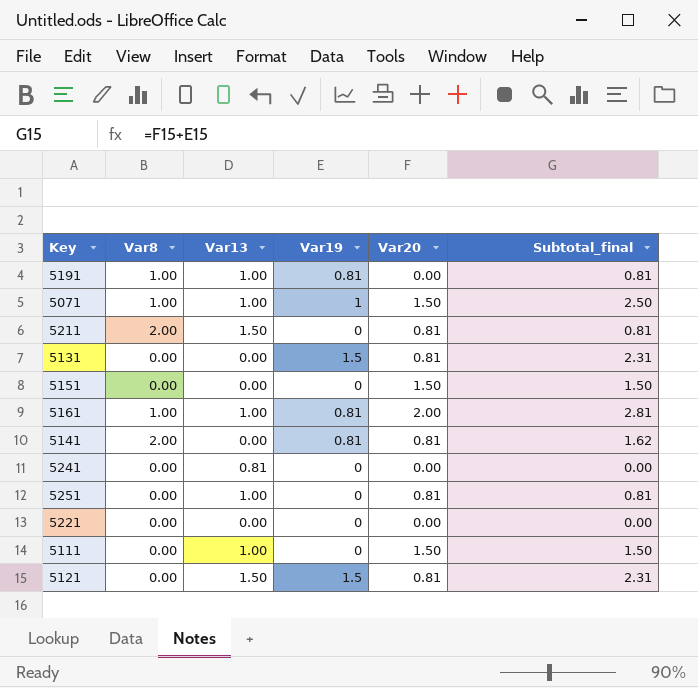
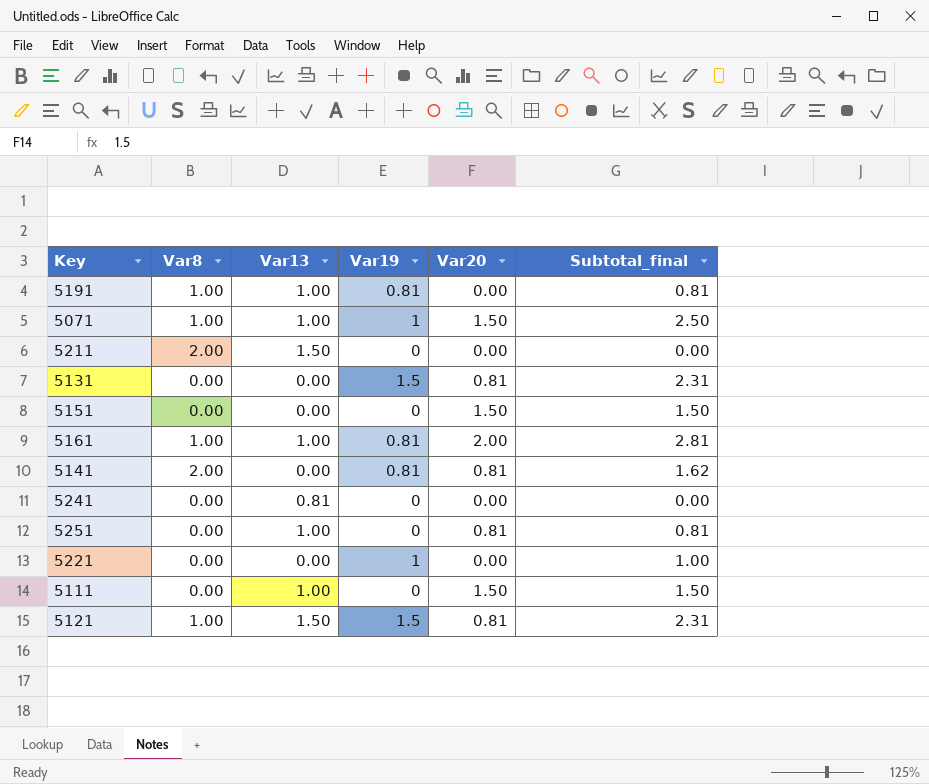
5211 | Var20: 0.81 -> 0.00
5211 | Subtotal_final: 0.81 -> 0.00
5221 | Var19: 0 -> 1
5221 | Subtotal_final: 0.00 -> 1.00
5121 | Var8: 0.00 -> 1.00

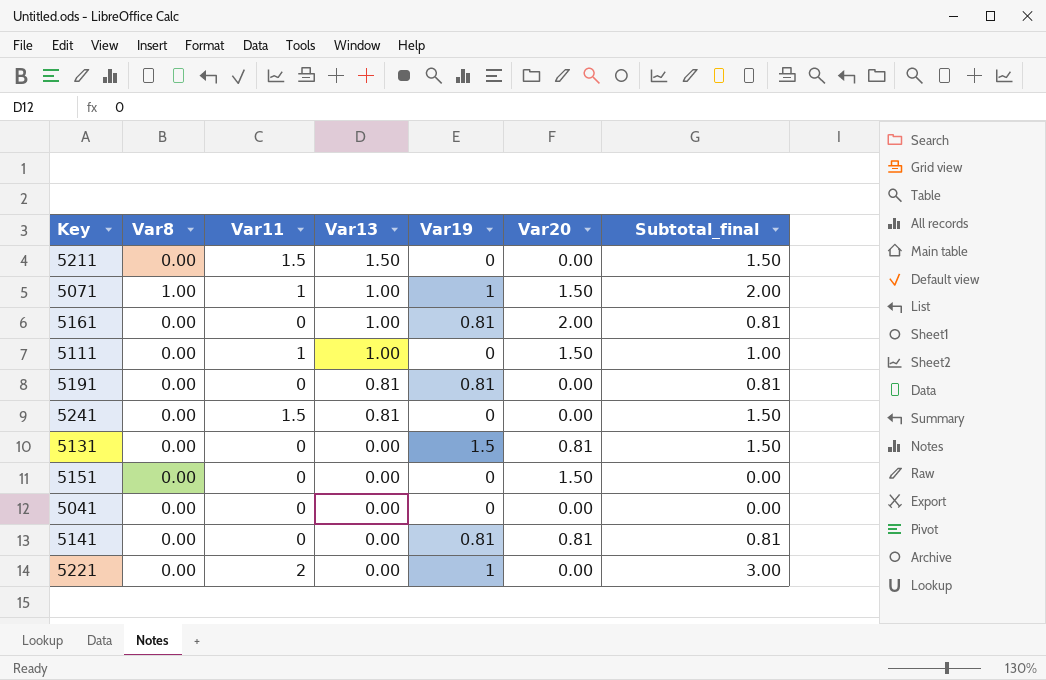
row order: none -> Var13 descending
column Var11 | position: none -> 3
column Subtotal_final | formula: [Var19] + [Var20] -> [Var11] + [Var19]
row 5251: 0.00 | 1.00 | 0 | 0.81 | 0.81 -> none
row 5121: 1.00 | 1.50 | 1.5 | 0.81 | 2.31 -> none
5211 | Var8: 2.00 -> 0.00
5161 | Var8: 1.00 -> 0.00
5191 | Var8: 1.00 -> 0.00
5191 | Var13: 1.00 -> 0.81
row 5041: none -> 0.00 | 0 | 0.00 | 0 | 0.00 | 0.00
5141 | Var8: 2.00 -> 0.00

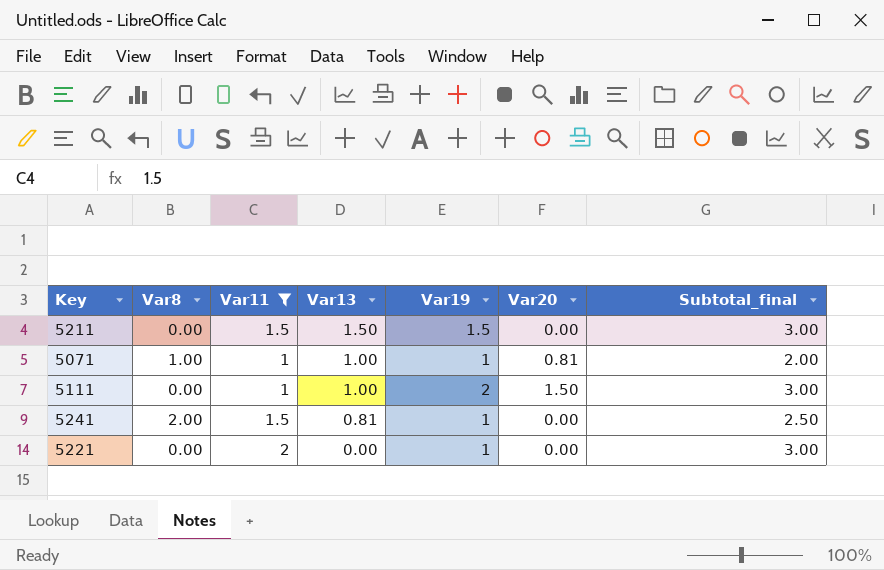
filter: none -> Var11 != 0
5211 | Var19: 0 -> 1.5
5211 | Subtotal_final: 1.50 -> 3.00
5071 | Var20: 1.50 -> 0.81
5111 | Var19: 0 -> 2
5111 | Subtotal_final: 1.00 -> 3.00
5241 | Var8: 0.00 -> 2.00
5241 | Var19: 0 -> 1
5241 | Subtotal_final: 1.50 -> 2.50

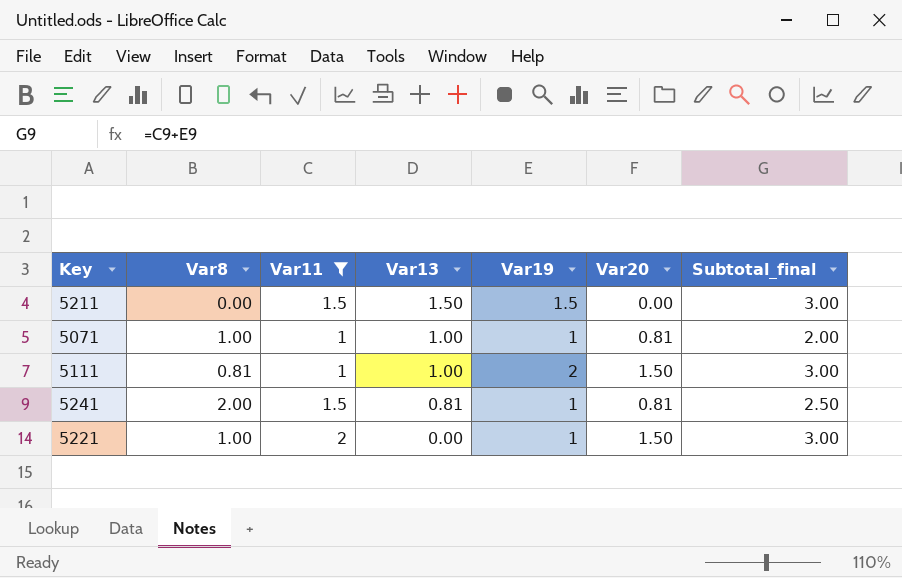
5111 | Var8: 0.00 -> 0.81
5241 | Var20: 0.00 -> 0.81
5221 | Var8: 0.00 -> 1.00
5221 | Var20: 0.00 -> 1.50

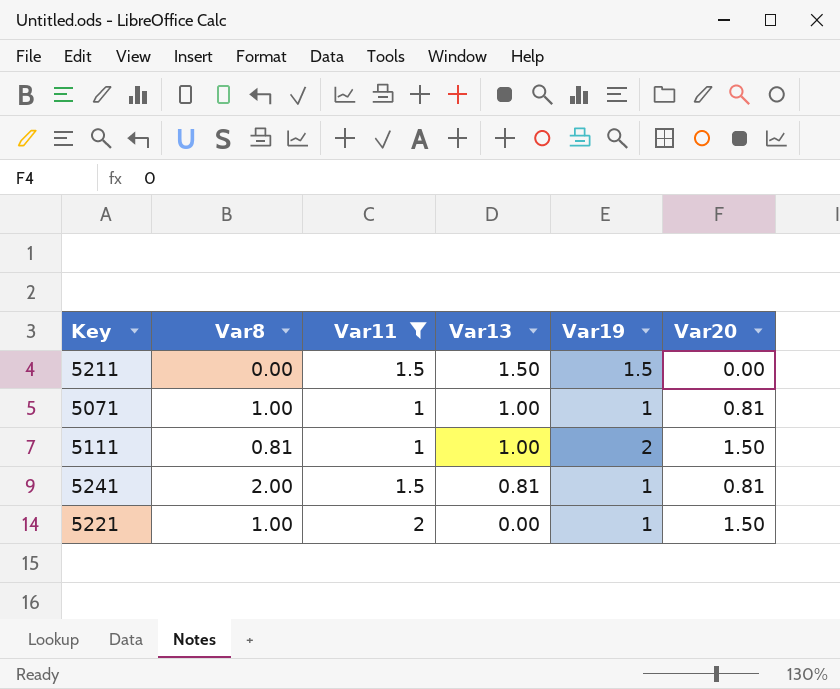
column Subtotal_final | formula: [Var11] + [Var19] -> none

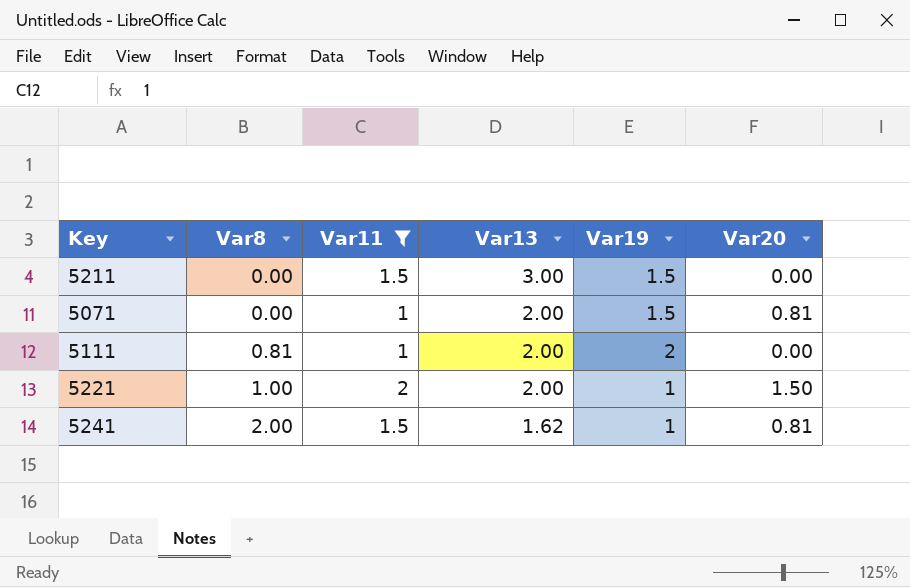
row order: Var13 descending -> Var8 ascending
5211 | Var13: 1.50 -> 3.00
5071 | Var8: 1.00 -> 0.00
5071 | Var13: 1.00 -> 2.00
5071 | Var19: 1 -> 1.5
5111 | Var13: 1.00 -> 2.00
5111 | Var20: 1.50 -> 0.00
5221 | Var13: 0.00 -> 2.00
5241 | Var13: 0.81 -> 1.62

